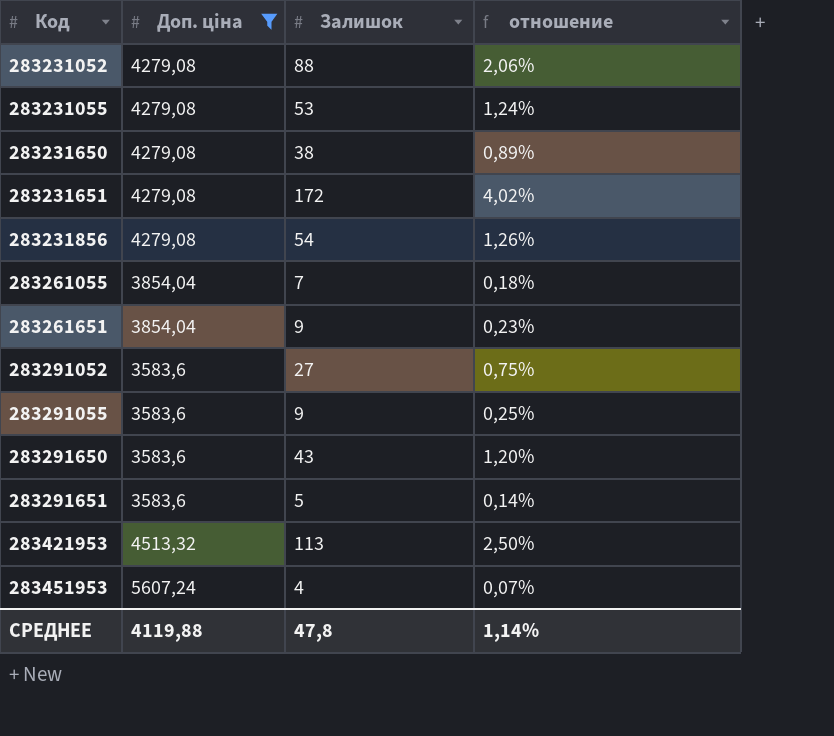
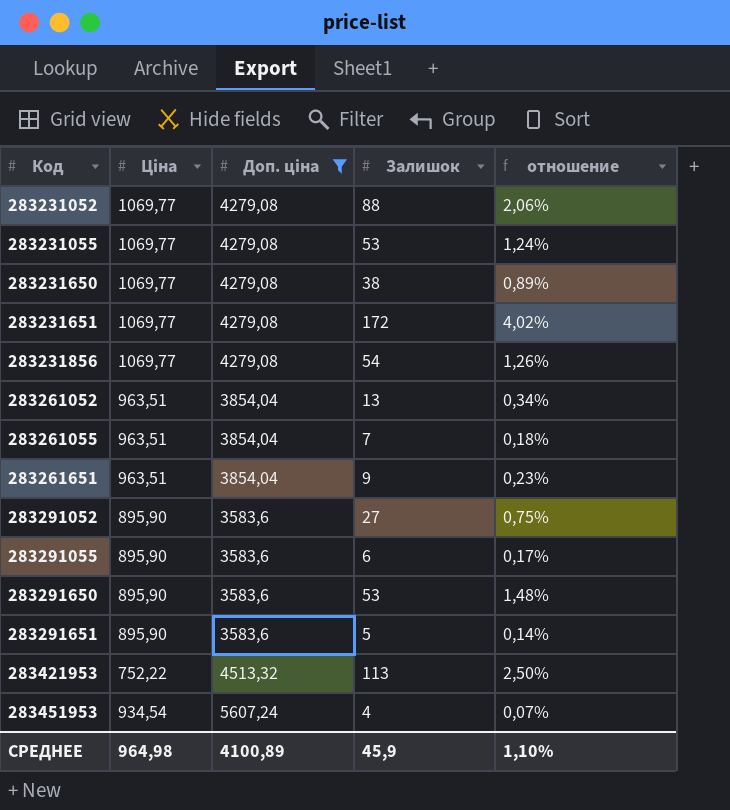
column Ціна | position: none -> 2
row 283261052: none -> 963,51 | 3854,04 | 13 | 0,34%
283291055 | Залишок: 9 -> 6
283291055 | отношение: 0,25% -> 0,17%
283291650 | Залишок: 43 -> 53
283291650 | отношение: 1,20% -> 1,48%
СРЕДНЕЕ | Доп. ціна: 4119,88 -> 4100,89
СРЕДНЕЕ | Залишок: 47,8 -> 45,9
СРЕДНЕЕ | отношение: 1,14% -> 1,10%

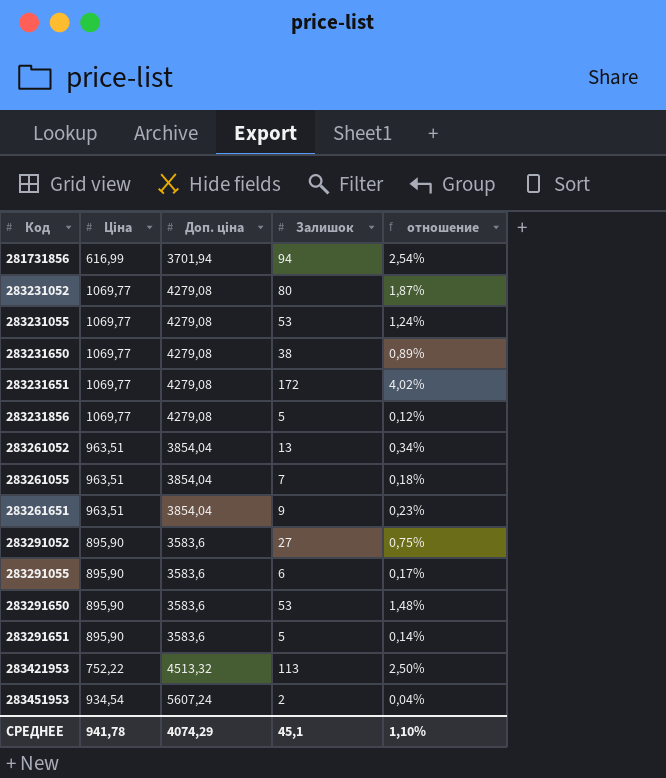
filter: Доп. ціна != 3701,94 -> none
283231052 | Залишок: 88 -> 80
283231052 | отношение: 2,06% -> 1,87%
283231856 | Залишок: 54 -> 5
283231856 | отношение: 1,26% -> 0,12%
283451953 | Залишок: 4 -> 2
283451953 | отношение: 0,07% -> 0,04%
СРЕДНЕЕ | Ціна: 964,98 -> 941,78
СРЕДНЕЕ | Доп. ціна: 4100,89 -> 4074,29
СРЕДНЕЕ | Залишок: 45,9 -> 45,1

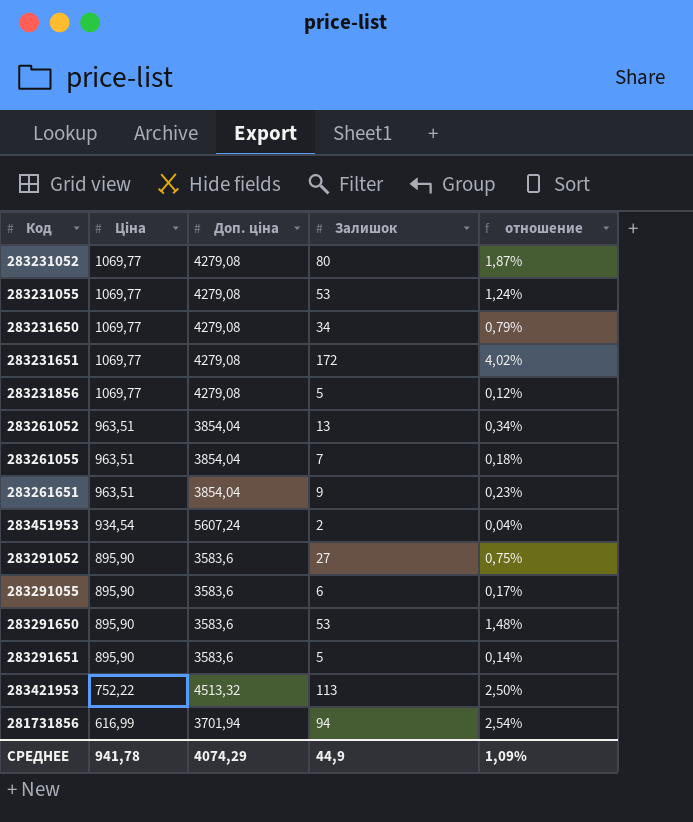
row order: Код ascending -> Ціна descending
283231650 | Залишок: 38 -> 34
283231650 | отношение: 0,89% -> 0,79%
СРЕДНЕЕ | Залишок: 45,1 -> 44,9
СРЕДНЕЕ | отношение: 1,10% -> 1,09%

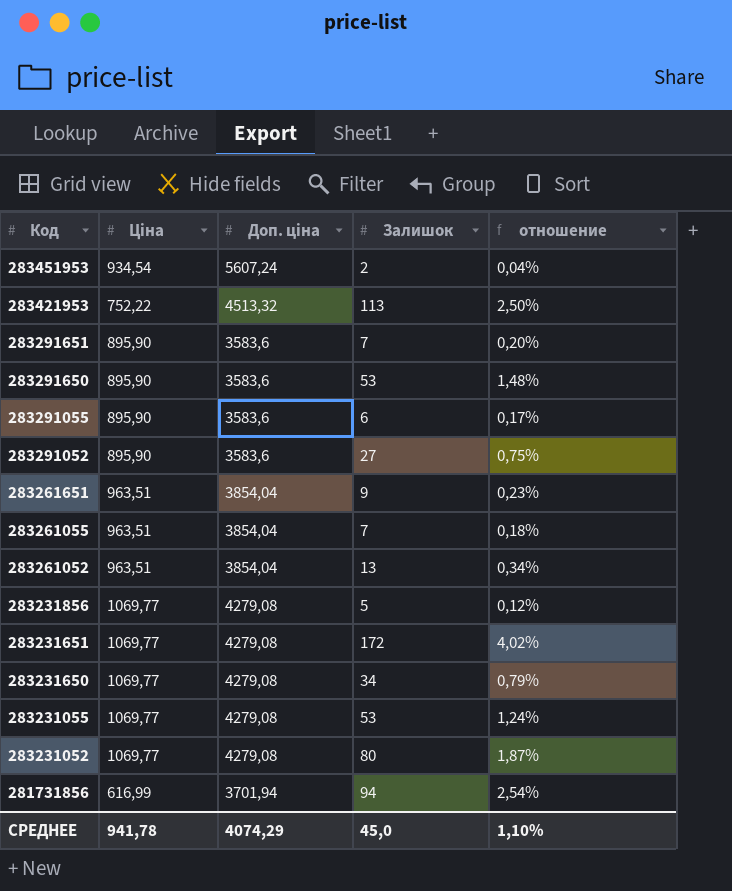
row order: Ціна descending -> Код descending
283291651 | Залишок: 5 -> 7
283291651 | отношение: 0,14% -> 0,20%
СРЕДНЕЕ | Залишок: 44,9 -> 45,0
СРЕДНЕЕ | отношение: 1,09% -> 1,10%

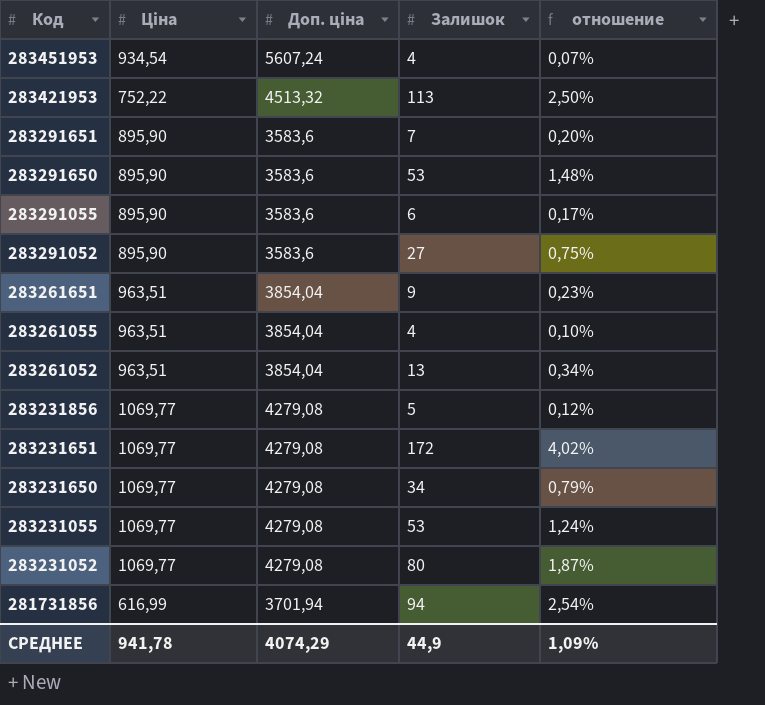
283451953 | Залишок: 2 -> 4
283451953 | отношение: 0,04% -> 0,07%
283261055 | Залишок: 7 -> 4
283261055 | отношение: 0,18% -> 0,10%
СРЕДНЕЕ | Залишок: 45,0 -> 44,9
СРЕДНЕЕ | отношение: 1,10% -> 1,09%

